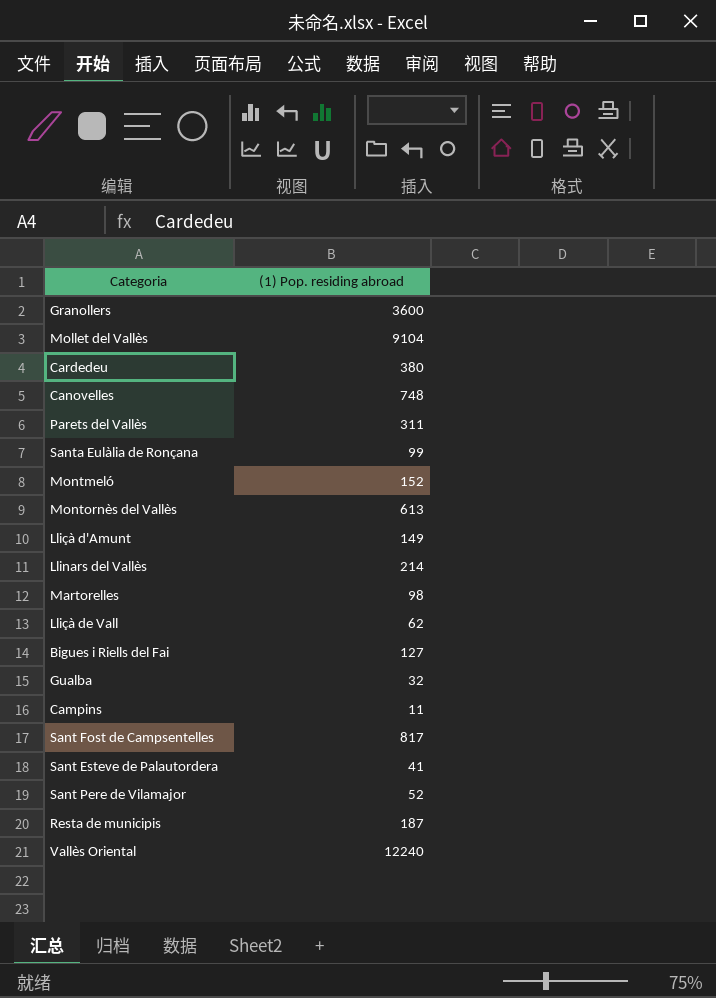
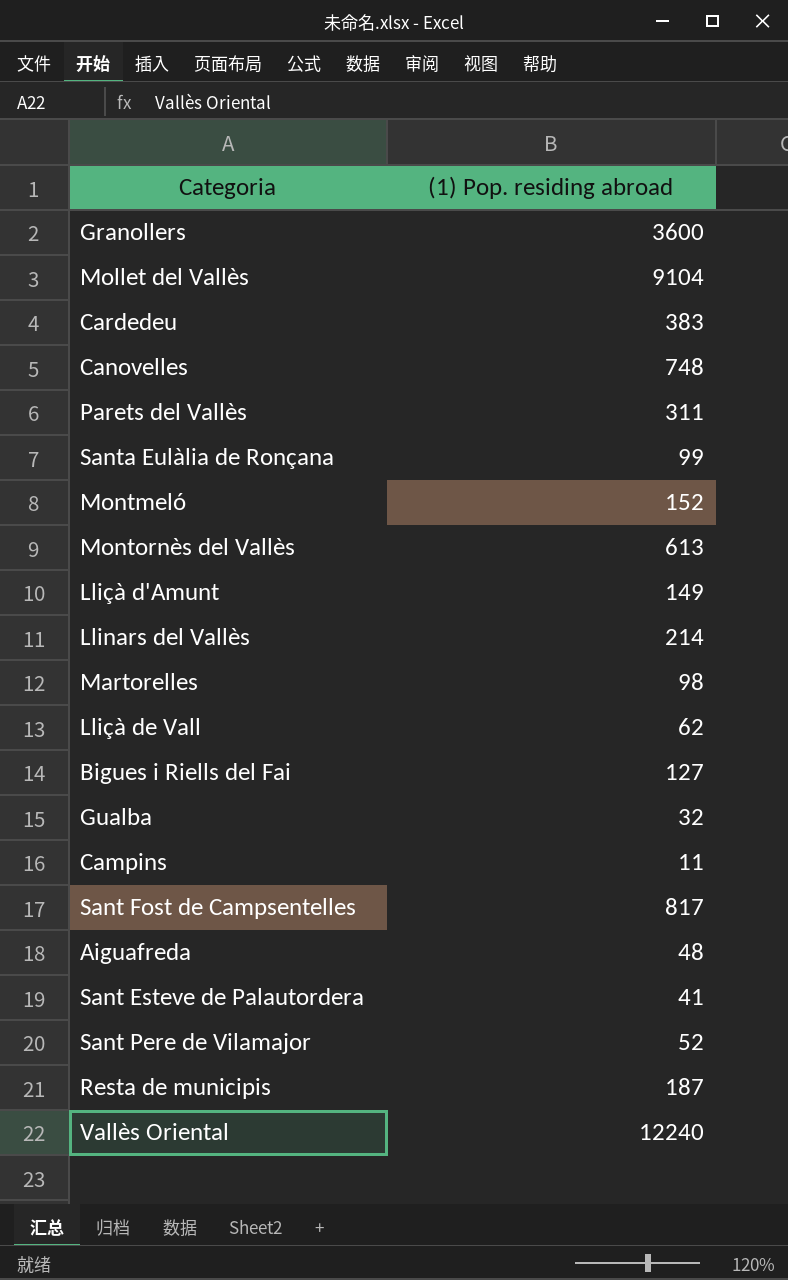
Cardedeu | (1) Pop. residing abroad: 380 -> 383
row Aiguafreda: none -> 48

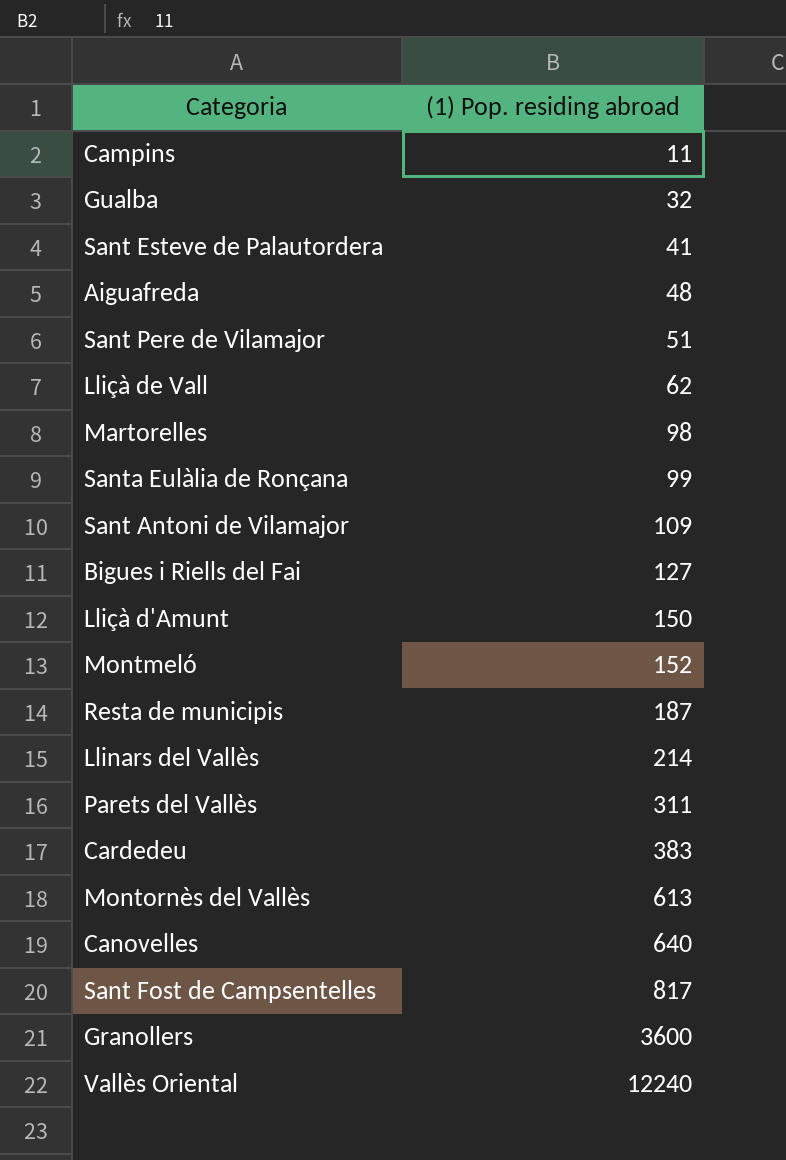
row order: none -> (1) Pop. residing abroad ascending
row Mollet del Vallès: 9104 -> none
Sant Pere de Vilamajor | (1) Pop. residing abroad: 52 -> 51
row Sant Antoni de Vilamajor: none -> 109
Lliçà d'Amunt | (1) Pop. residing abroad: 149 -> 150
Canovelles | (1) Pop. residing abroad: 748 -> 640

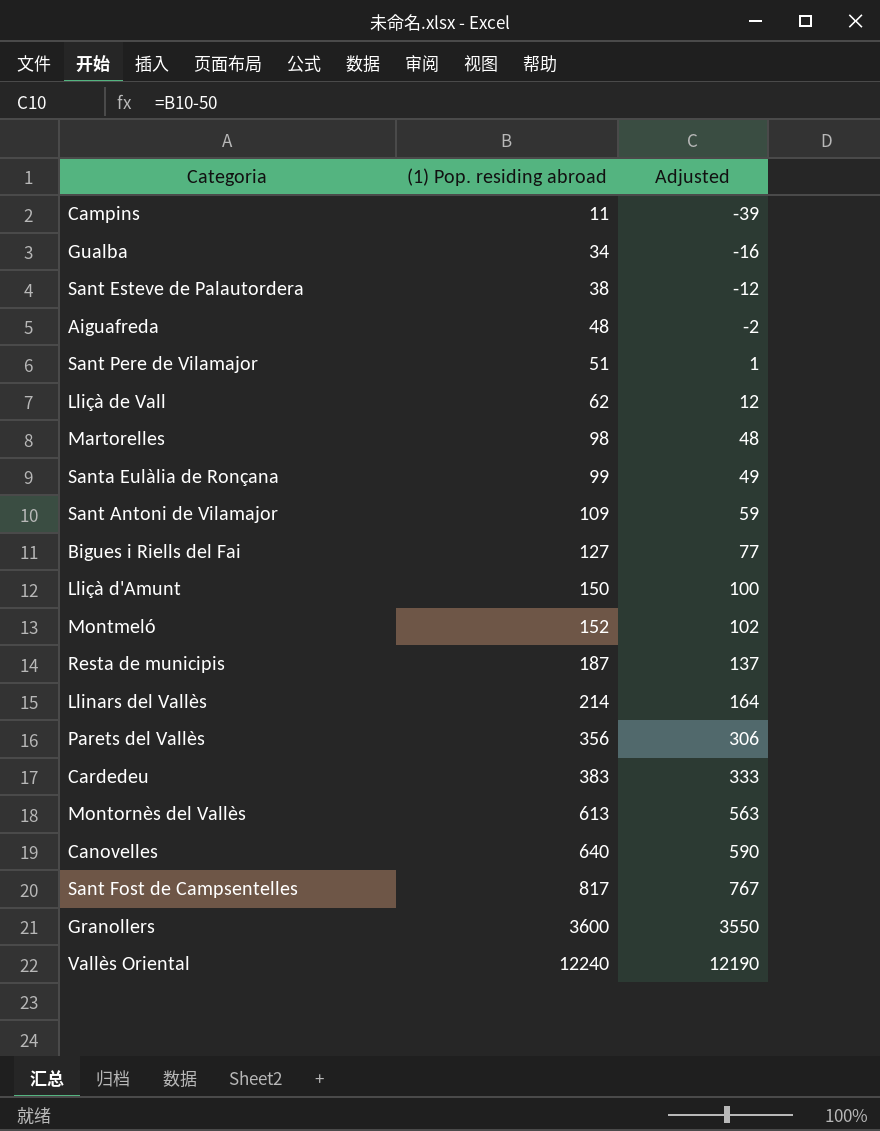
column Adjusted | formula: none -> [(1) Pop. residing abroad] - 50
Gualba | (1) Pop. residing abroad: 32 -> 34
Sant Esteve de Palautordera | (1) Pop. residing abroad: 41 -> 38
Parets del Vallès | (1) Pop. residing abroad: 311 -> 356

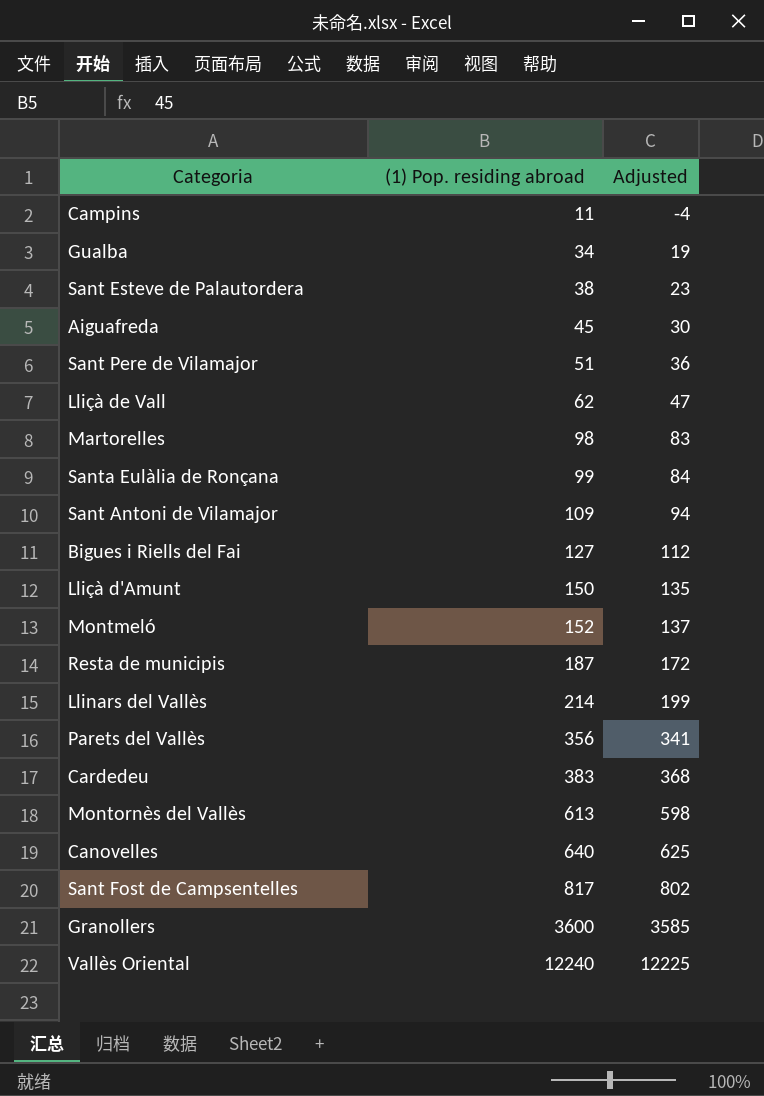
column Adjusted | formula: [(1) Pop. residing abroad] - 50 -> [(1) Pop. residing abroad] - 15
Aiguafreda | (1) Pop. residing abroad: 48 -> 45

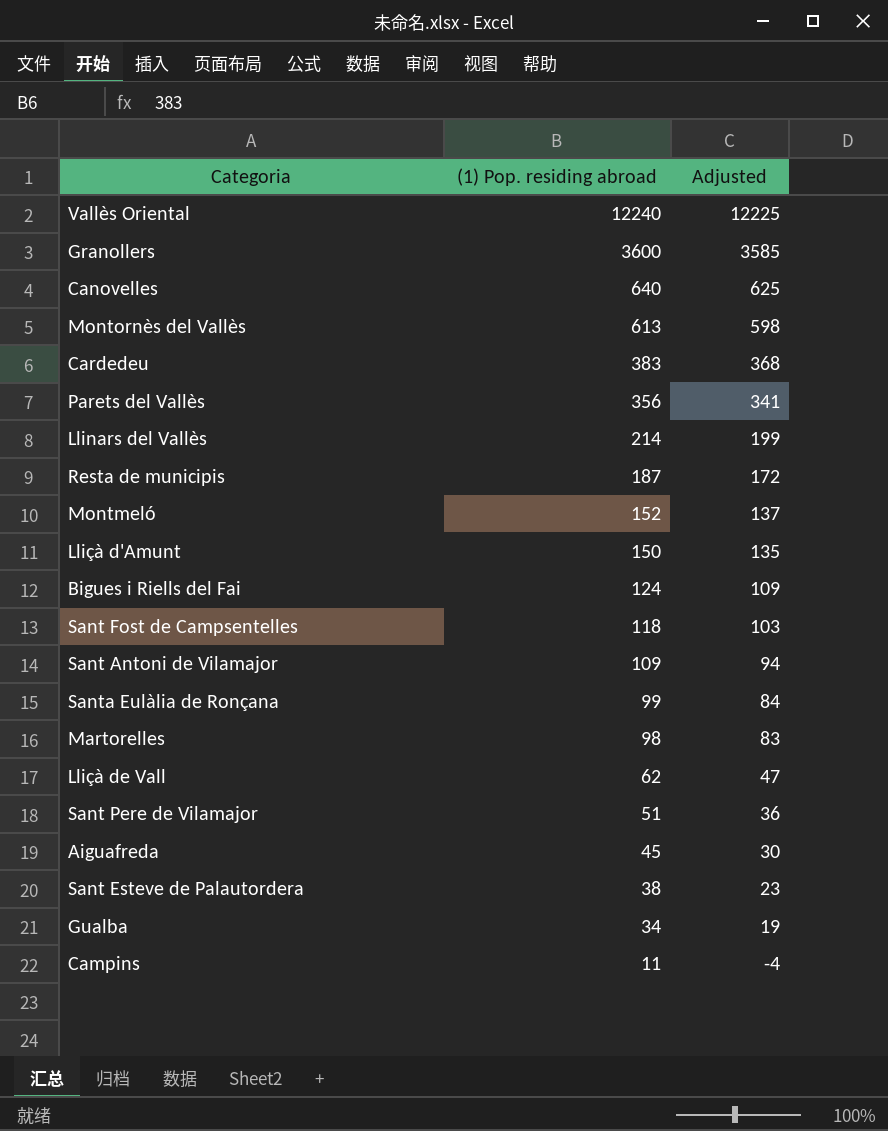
row order: (1) Pop. residing abroad ascending -> (1) Pop. residing abroad descending
Bigues i Riells del Fai | (1) Pop. residing abroad: 127 -> 124
Bigues i Riells del Fai | Adjusted: 112 -> 109
Sant Fost de Campsentelles | (1) Pop. residing abroad: 817 -> 118
Sant Fost de Campsentelles | Adjusted: 802 -> 103

